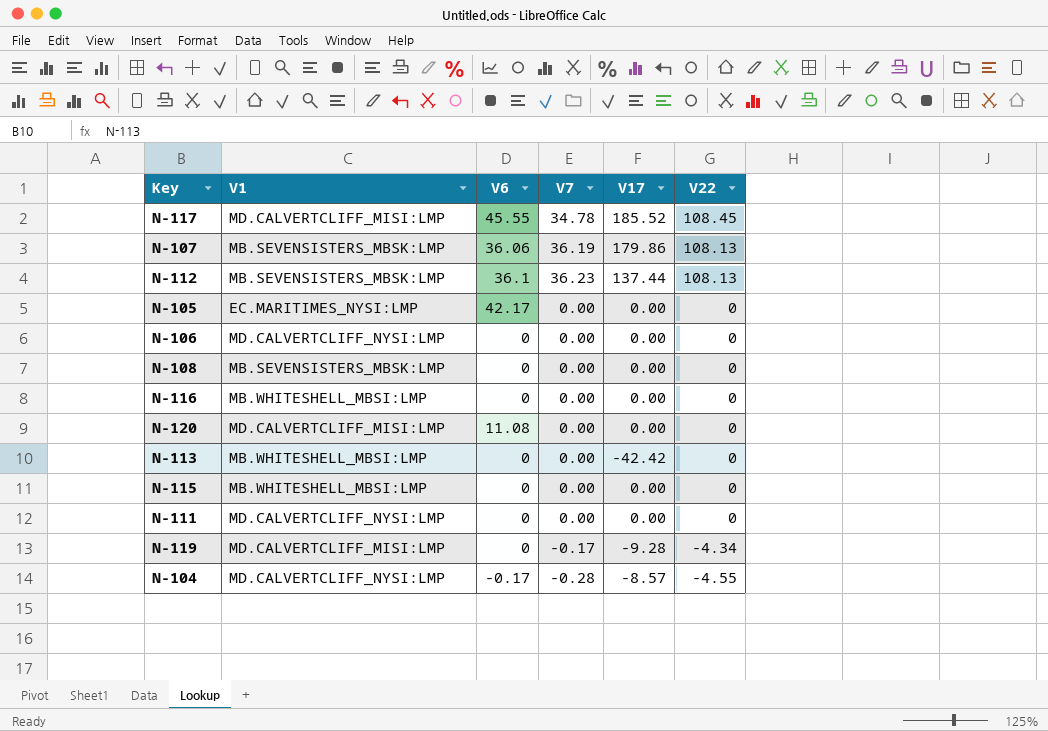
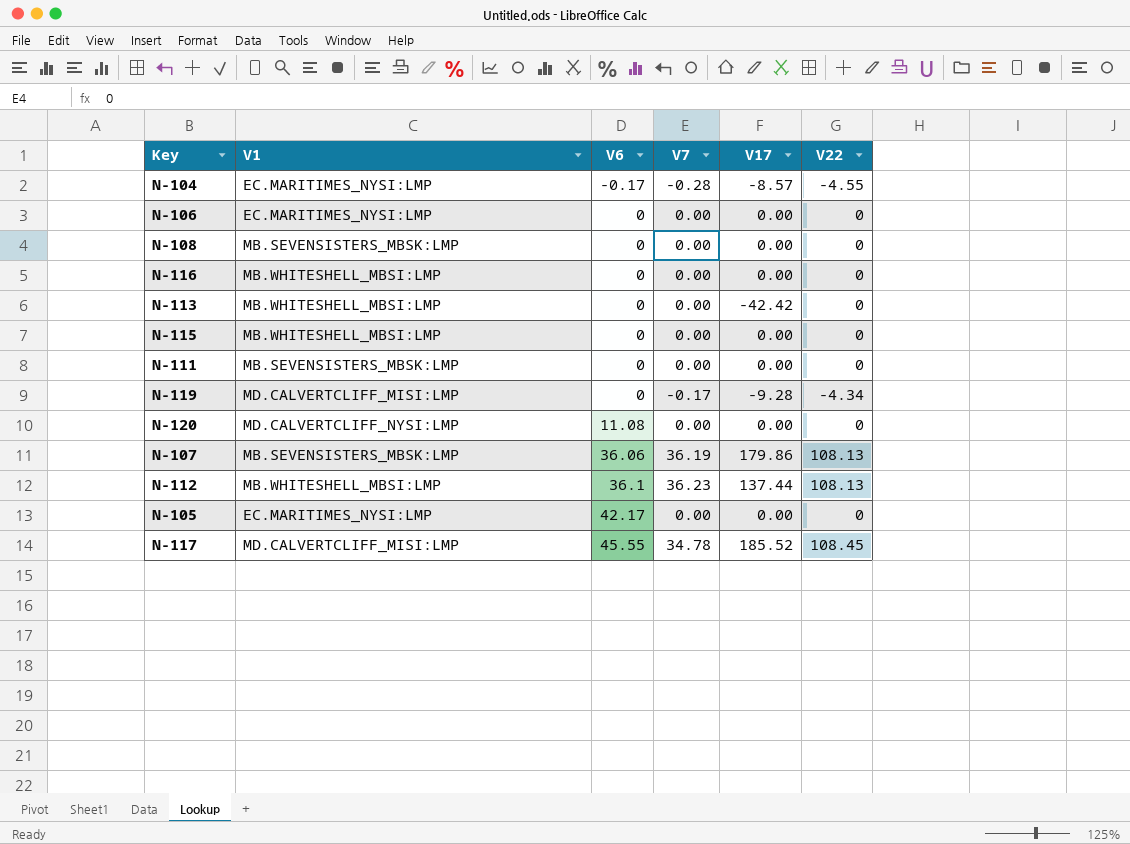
row order: V22 descending -> V6 ascending
N-104 | V1: MD.CALVERTCLIFF_NYSI:LMP -> EC.MARITIMES_NYSI:LMP
N-106 | V1: MD.CALVERTCLIFF_NYSI:LMP -> EC.MARITIMES_NYSI:LMP
N-111 | V1: MD.CALVERTCLIFF_NYSI:LMP -> MB.SEVENSISTERS_MBSK:LMP
N-120 | V1: MD.CALVERTCLIFF_MISI:LMP -> MD.CALVERTCLIFF_NYSI:LMP
N-112 | V1: MB.SEVENSISTERS_MBSK:LMP -> MB.WHITESHELL_MBSI:LMP

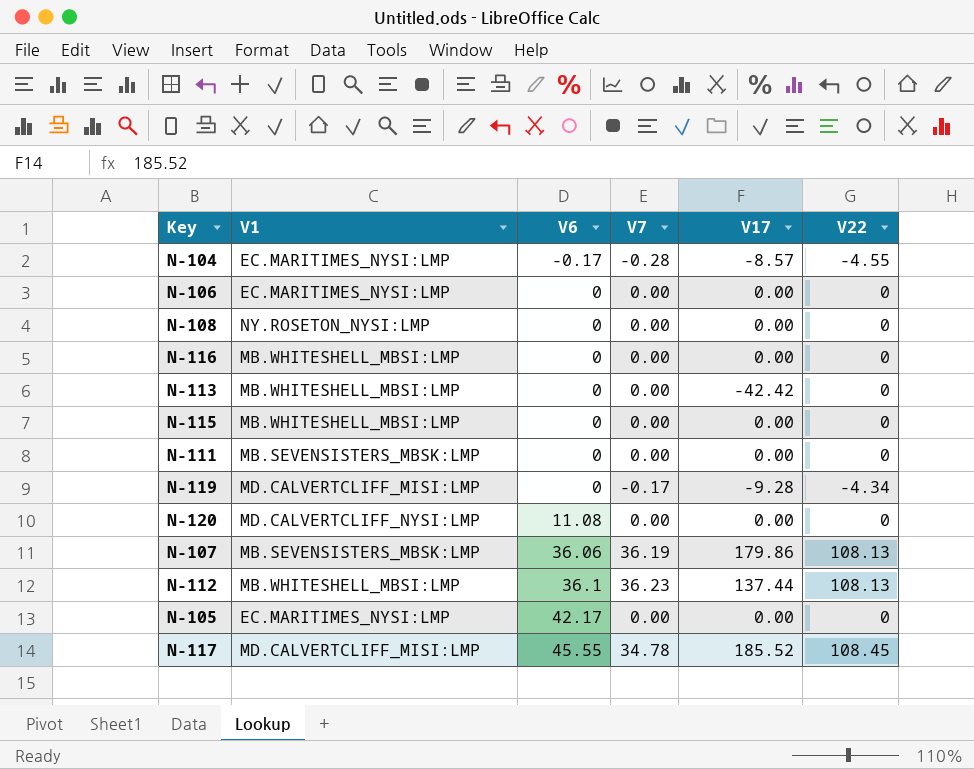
N-108 | V1: MB.SEVENSISTERS_MBSK:LMP -> NY.ROSETON_NYSI:LMP

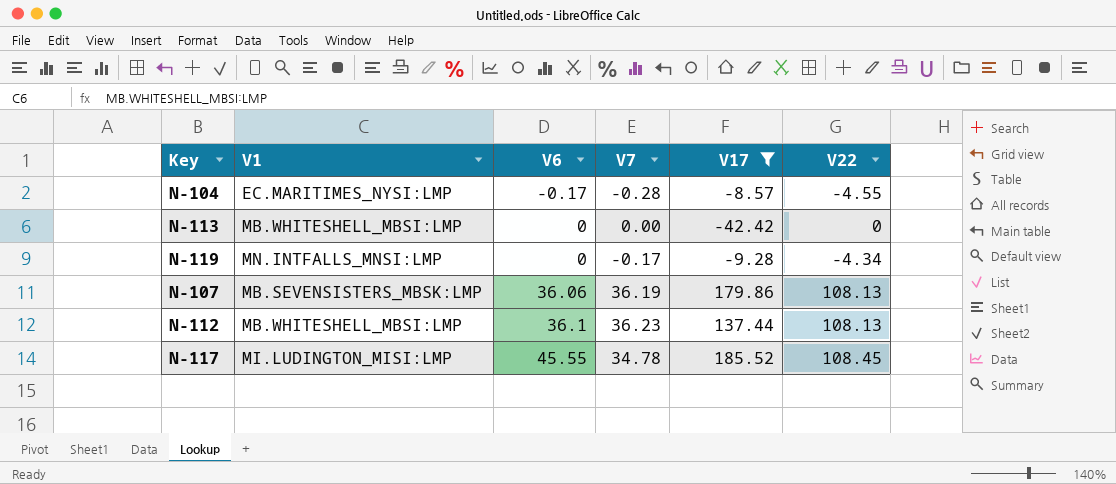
filter: none -> V17 != 0.00
N-119 | V1: MD.CALVERTCLIFF_MISI:LMP -> MN.INTFALLS_MNSI:LMP
N-117 | V1: MD.CALVERTCLIFF_MISI:LMP -> MI.LUDINGTON_MISI:LMP

